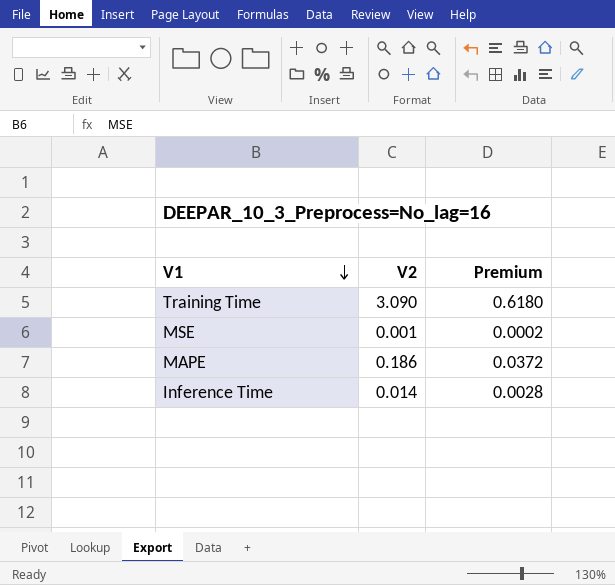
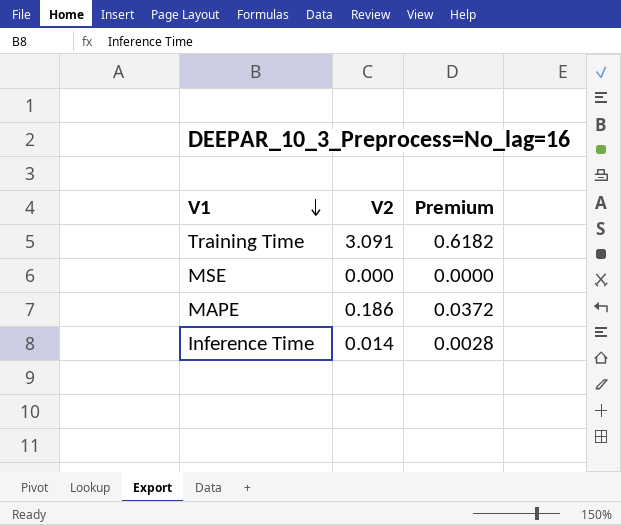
Training Time | V2: 3.090 -> 3.091
Training Time | Premium: 0.6180 -> 0.6182
MSE | V2: 0.001 -> 0.000
MSE | Premium: 0.0002 -> 0.0000

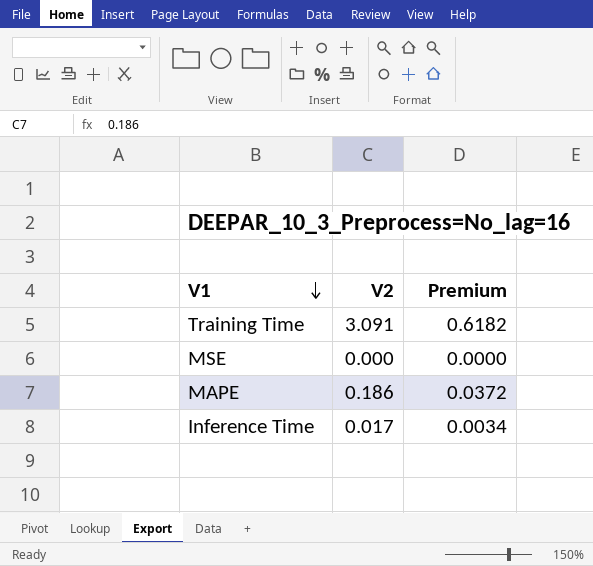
Inference Time | V2: 0.014 -> 0.017
Inference Time | Premium: 0.0028 -> 0.0034

